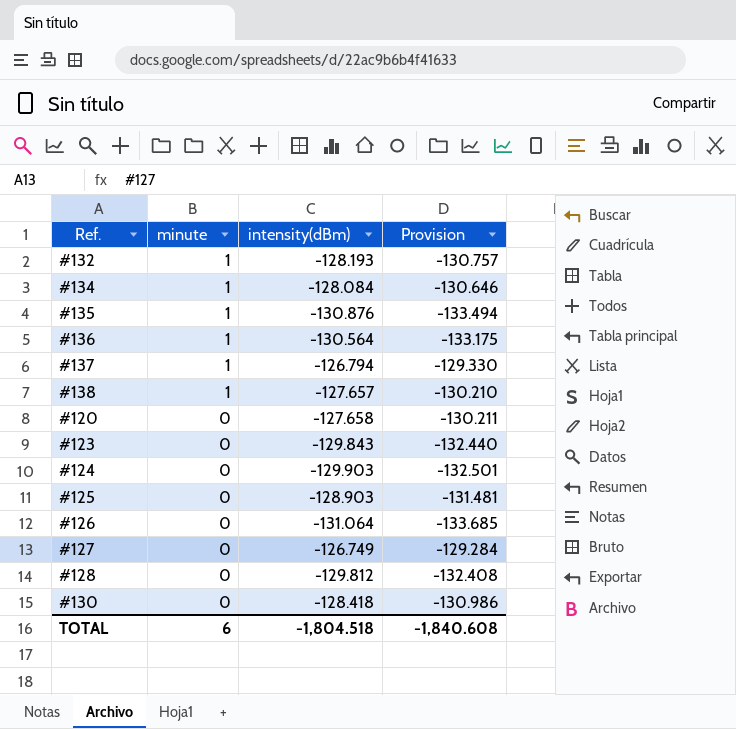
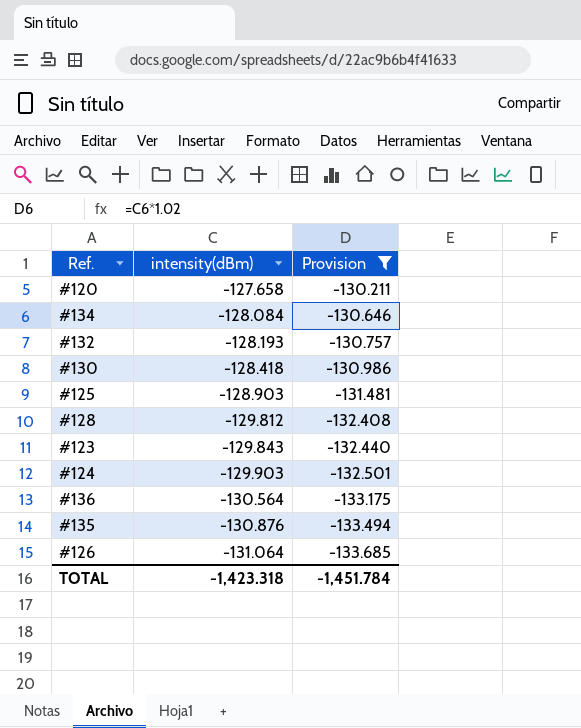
filter: none -> Provision <= -130.211
row order: minute descending -> intensity(dBm) descending
column minute | position: 2 -> none
TOTAL | intensity(dBm): -1,804.518 -> -1,423.318
TOTAL | Provision: -1,840.608 -> -1,451.784

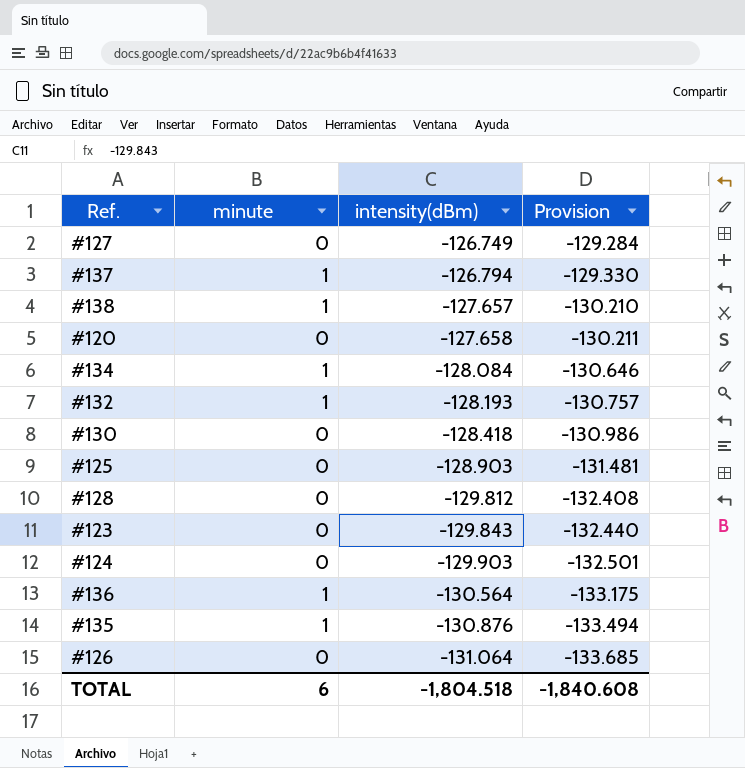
filter: Provision <= -130.211 -> none
column minute | position: none -> 2
TOTAL | intensity(dBm): -1,423.318 -> -1,804.518
TOTAL | Provision: -1,451.784 -> -1,840.608

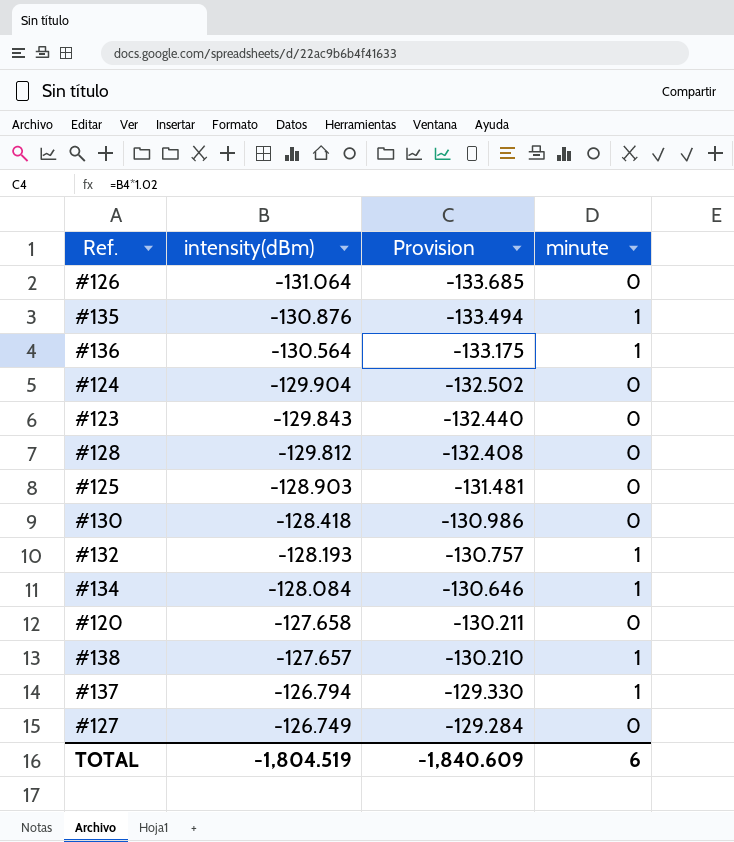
row order: intensity(dBm) descending -> intensity(dBm) ascending
column minute | position: 2 -> 4
#124 | intensity(dBm): -129.903 -> -129.904
#124 | Provision: -132.501 -> -132.502
TOTAL | intensity(dBm): -1,804.518 -> -1,804.519
TOTAL | Provision: -1,840.608 -> -1,840.609

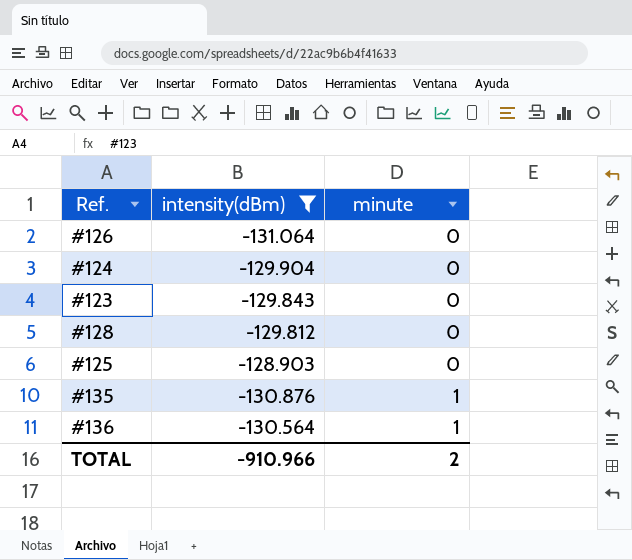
filter: none -> intensity(dBm) <= -128.903
row order: intensity(dBm) ascending -> minute ascending
column Provision | formula: [intensity(dBm)] * 1.02 -> none
TOTAL | intensity(dBm): -1,804.519 -> -910.966
TOTAL | minute: 6 -> 2

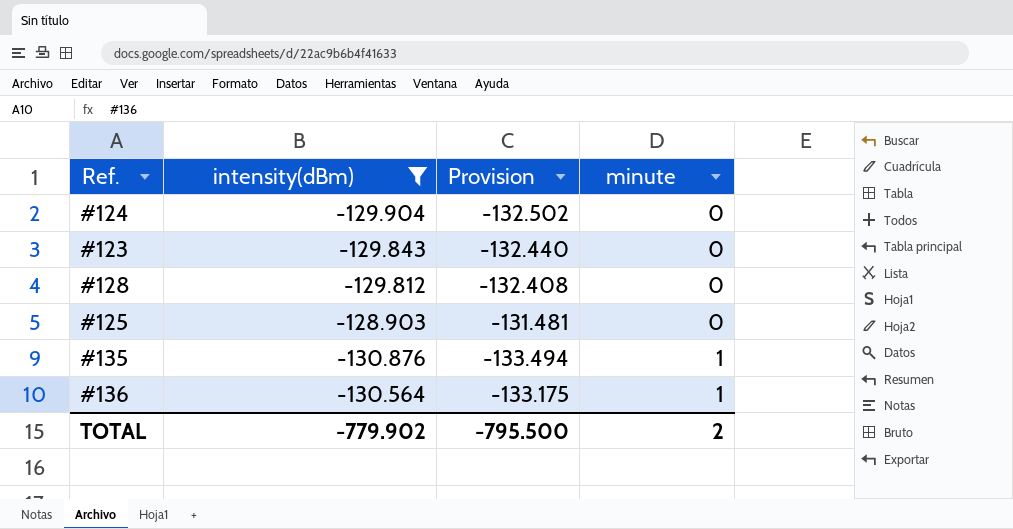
column Provision | formula: none -> [intensity(dBm)] * 1.02
row #126: -131.064 | 0 -> none
TOTAL | intensity(dBm): -910.966 -> -779.902

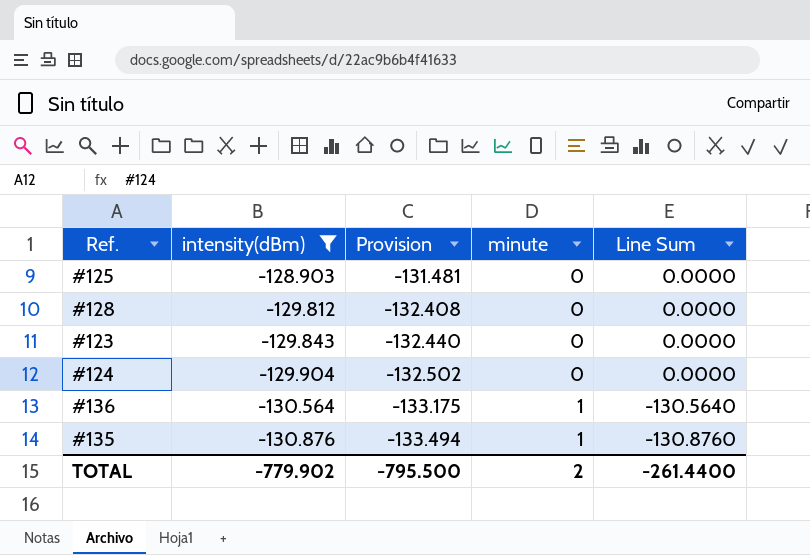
row order: minute ascending -> intensity(dBm) descending
column Line Sum | formula: none -> [intensity(dBm)] * [minute]

